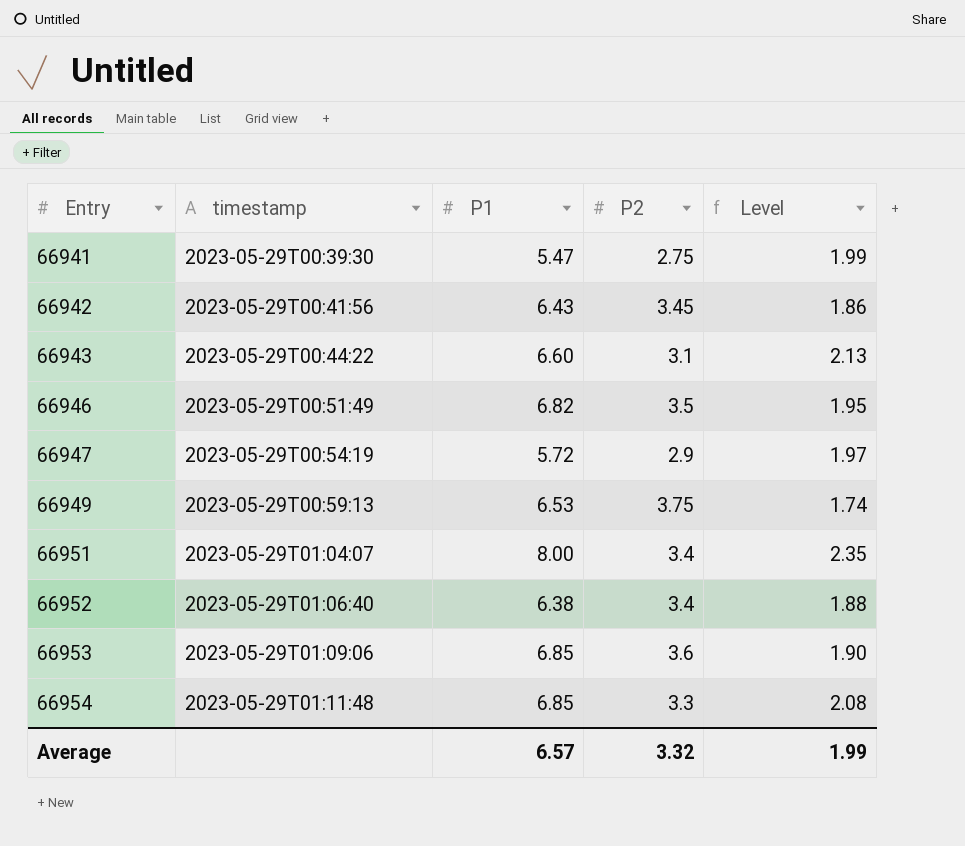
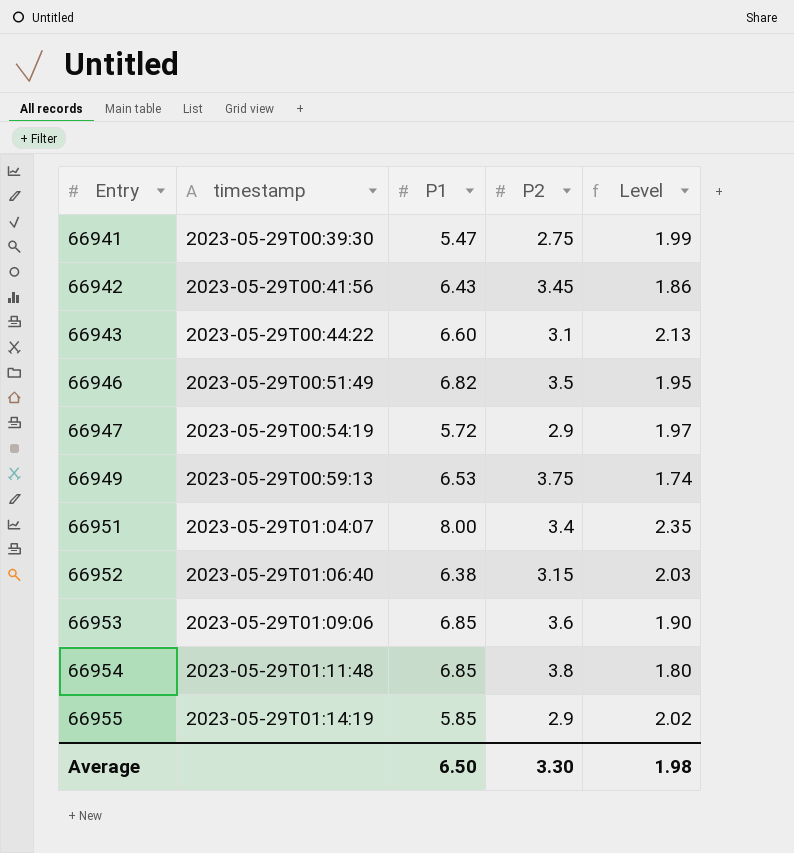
66952 | P2: 3.4 -> 3.15
66952 | Level: 1.88 -> 2.03
66954 | P2: 3.3 -> 3.8
66954 | Level: 2.08 -> 1.80
row 66955: none -> 2023-05-29T01:14:19 | 5.85 | 2.9 | 2.02
Average | P1: 6.57 -> 6.50
Average | P2: 3.32 -> 3.30
Average | Level: 1.99 -> 1.98

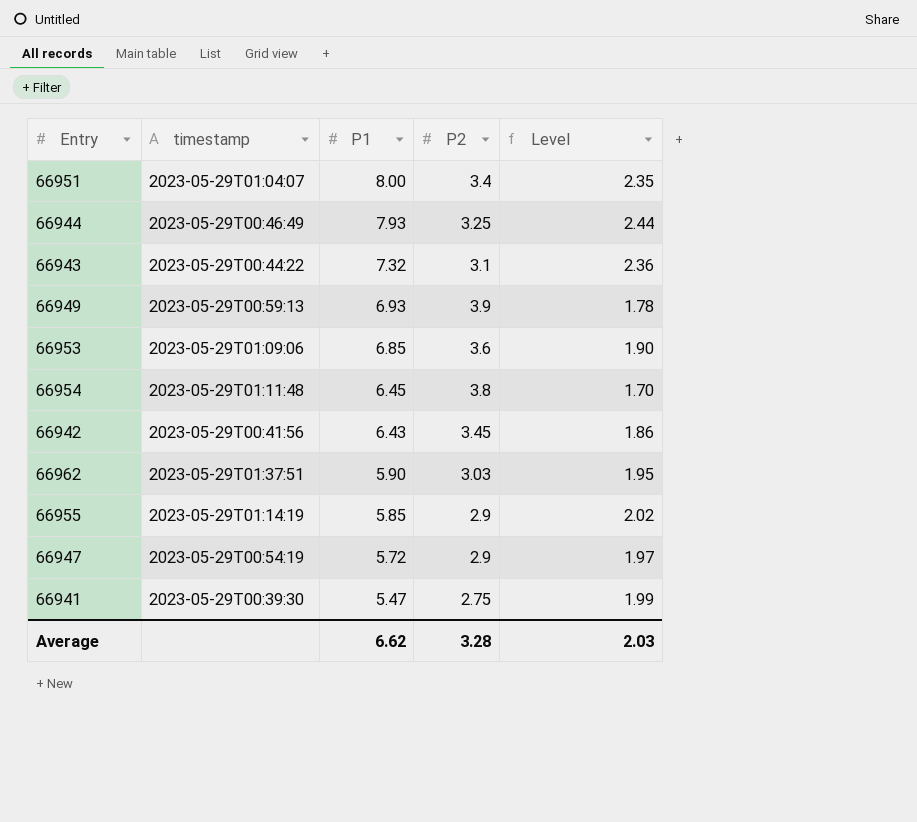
row order: Entry ascending -> P1 descending
row 66946: 2023-05-29T00:51:49 | 6.82 | 3.5 | 1.95 -> none
row 66952: 2023-05-29T01:06:40 | 6.38 | 3.15 | 2.03 -> none
row 66944: none -> 2023-05-29T00:46:49 | 7.93 | 3.25 | 2.44
66943 | P1: 6.60 -> 7.32
66943 | Level: 2.13 -> 2.36
66949 | P1: 6.53 -> 6.93
66949 | P2: 3.75 -> 3.9
66949 | Level: 1.74 -> 1.78
66954 | P1: 6.85 -> 6.45
66954 | Level: 1.80 -> 1.70
row 66962: none -> 2023-05-29T01:37:51 | 5.90 | 3.03 | 1.95
Average | P1: 6.50 -> 6.62
Average | P2: 3.30 -> 3.28
Average | Level: 1.98 -> 2.03

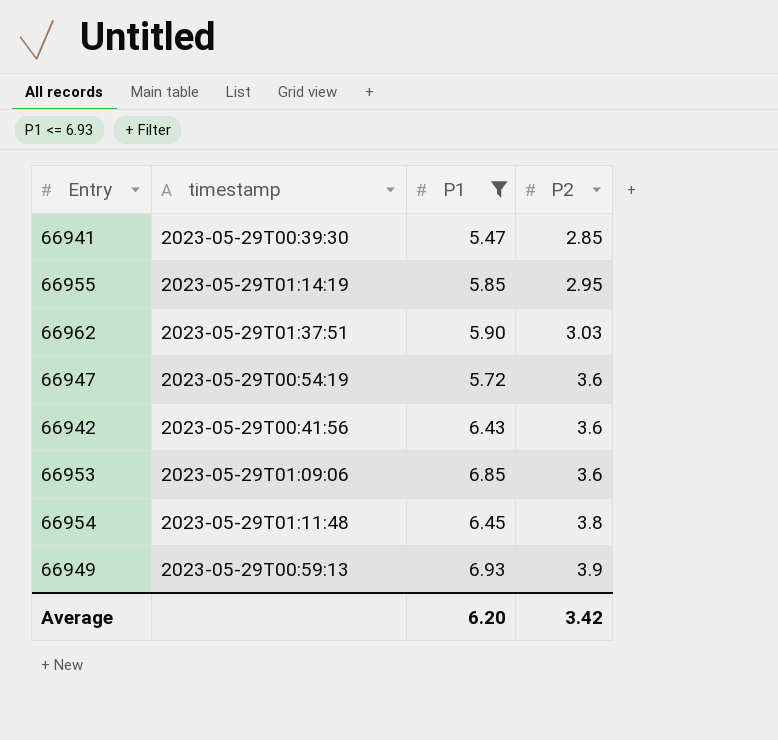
filter: none -> P1 <= 6.93
row order: P1 descending -> P2 ascending
column Level | formula: [P1] / [P2] -> none
66941 | P2: 2.75 -> 2.85
66955 | P2: 2.9 -> 2.95
66947 | P2: 2.9 -> 3.6
66942 | P2: 3.45 -> 3.6
Average | P1: 6.62 -> 6.20
Average | P2: 3.28 -> 3.42

